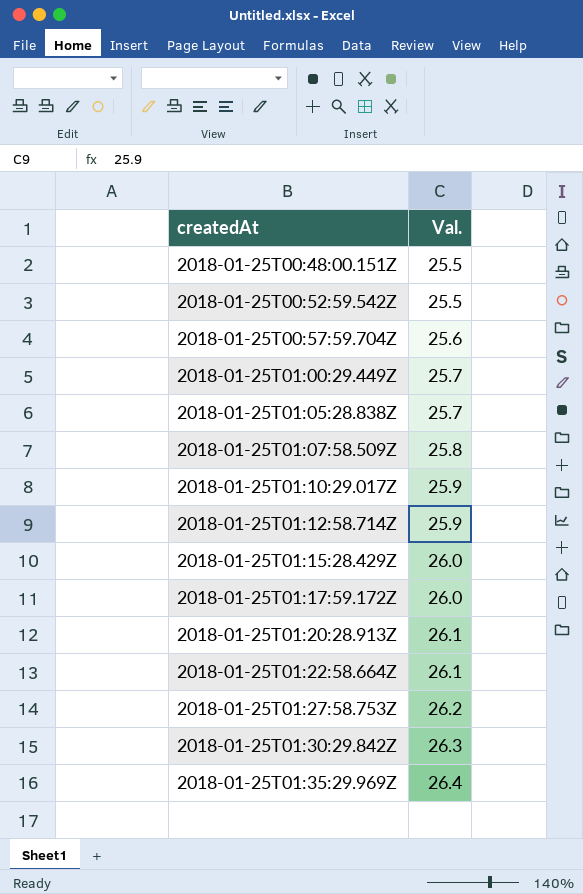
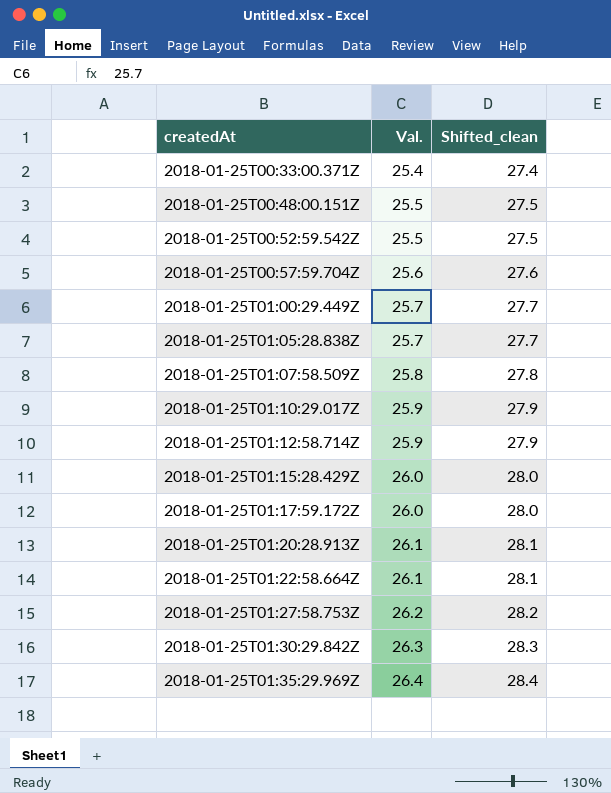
column Shifted_clean | formula: none -> [Val.] + 2
row 2018-01-25T00:33:00.371Z: none -> 25.4 | 27.4

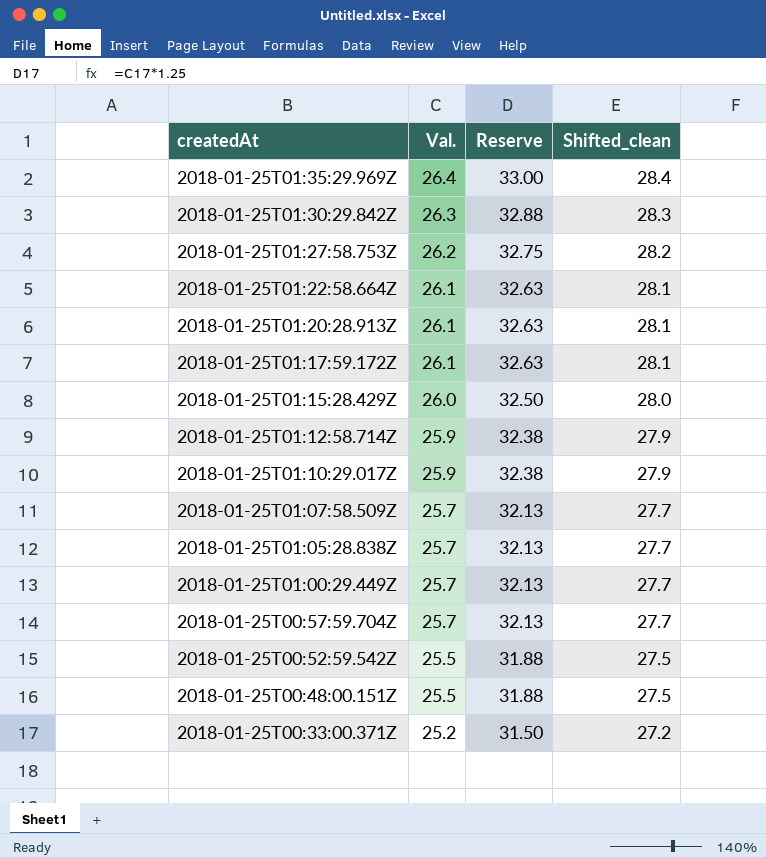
row order: createdAt ascending -> createdAt descending
column Reserve | formula: none -> [Val.] * 1.25
2018-01-25T01:17:59.172Z | Val.: 26.0 -> 26.1
2018-01-25T01:17:59.172Z | Shifted_clean: 28.0 -> 28.1
2018-01-25T01:07:58.509Z | Val.: 25.8 -> 25.7
2018-01-25T01:07:58.509Z | Shifted_clean: 27.8 -> 27.7
2018-01-25T00:57:59.704Z | Val.: 25.6 -> 25.7
2018-01-25T00:57:59.704Z | Shifted_clean: 27.6 -> 27.7
2018-01-25T00:33:00.371Z | Val.: 25.4 -> 25.2
2018-01-25T00:33:00.371Z | Shifted_clean: 27.4 -> 27.2

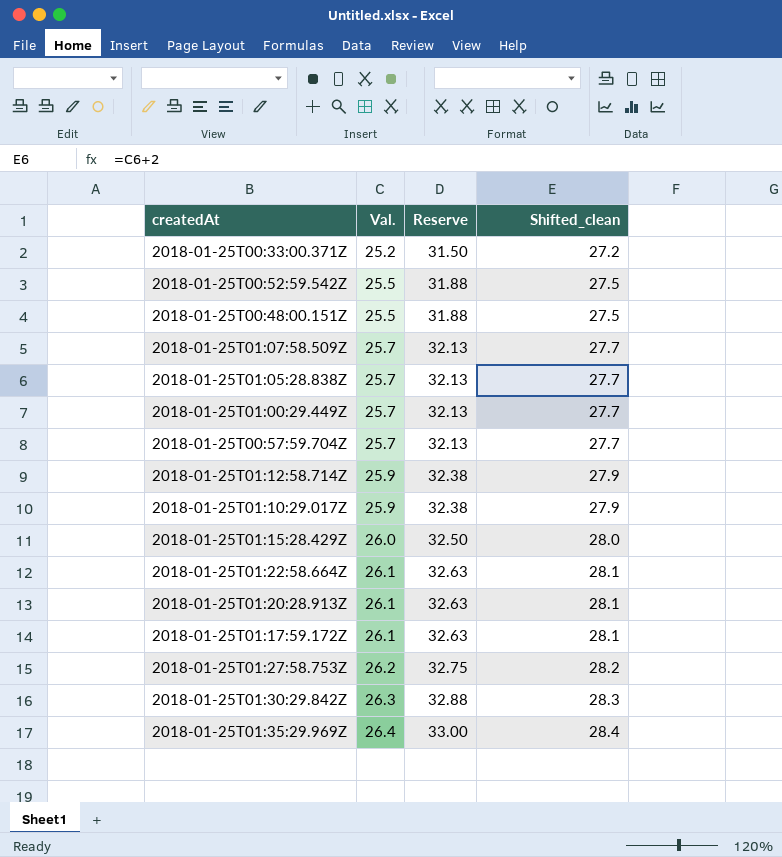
row order: createdAt descending -> Val. ascending

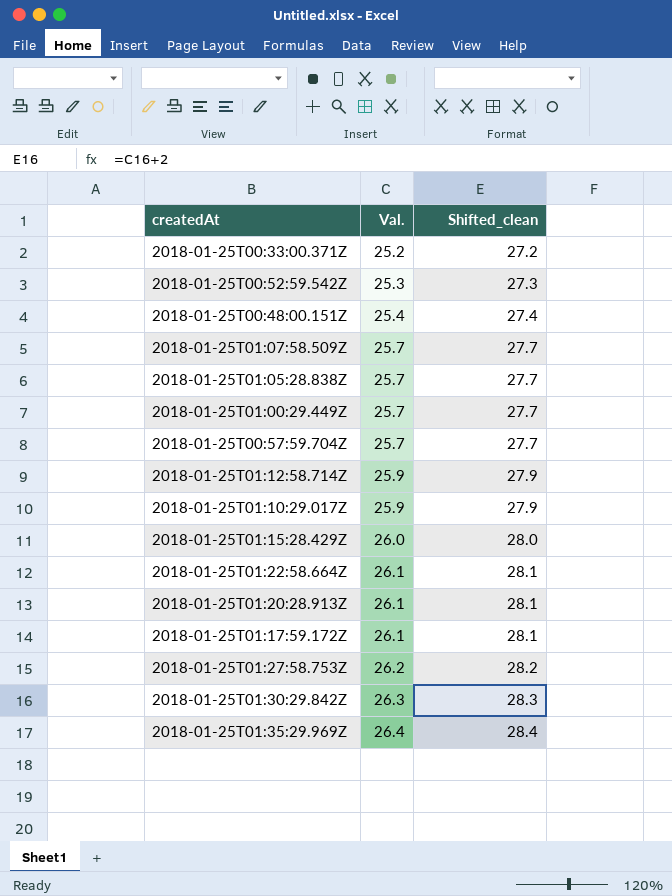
column Reserve | formula: [Val.] * 1.25 -> none
2018-01-25T00:52:59.542Z | Val.: 25.5 -> 25.3
2018-01-25T00:52:59.542Z | Shifted_clean: 27.5 -> 27.3
2018-01-25T00:48:00.151Z | Val.: 25.5 -> 25.4
2018-01-25T00:48:00.151Z | Shifted_clean: 27.5 -> 27.4

